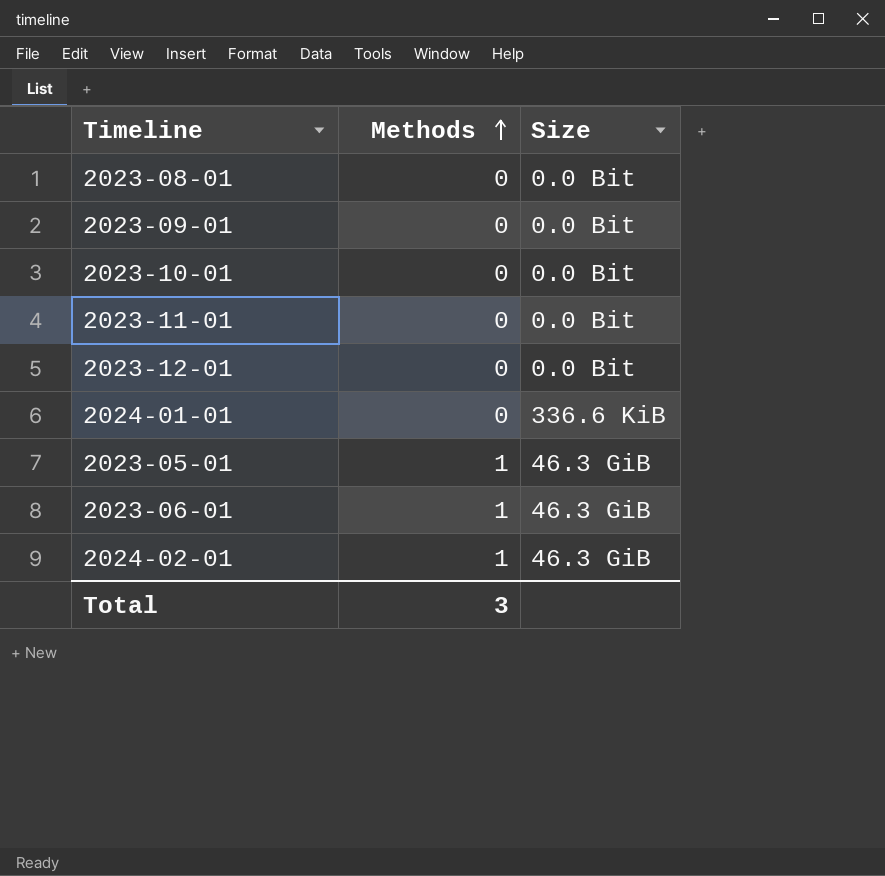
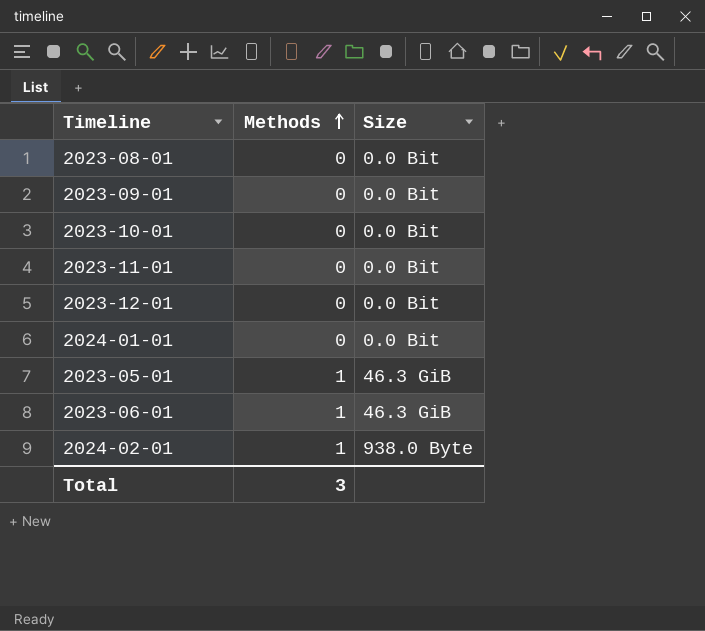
2024-01-01 | Size: 336.6 KiB -> 0.0 Bit
2024-02-01 | Size: 46.3 GiB -> 938.0 Byte

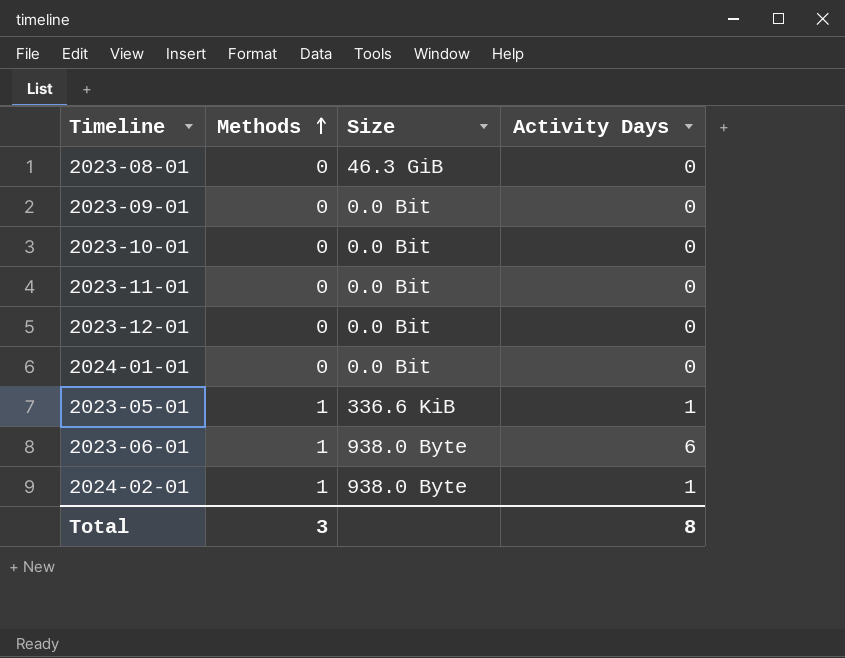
column Activity Days | position: none -> 4
2023-08-01 | Size: 0.0 Bit -> 46.3 GiB
2023-05-01 | Size: 46.3 GiB -> 336.6 KiB
2023-06-01 | Size: 46.3 GiB -> 938.0 Byte

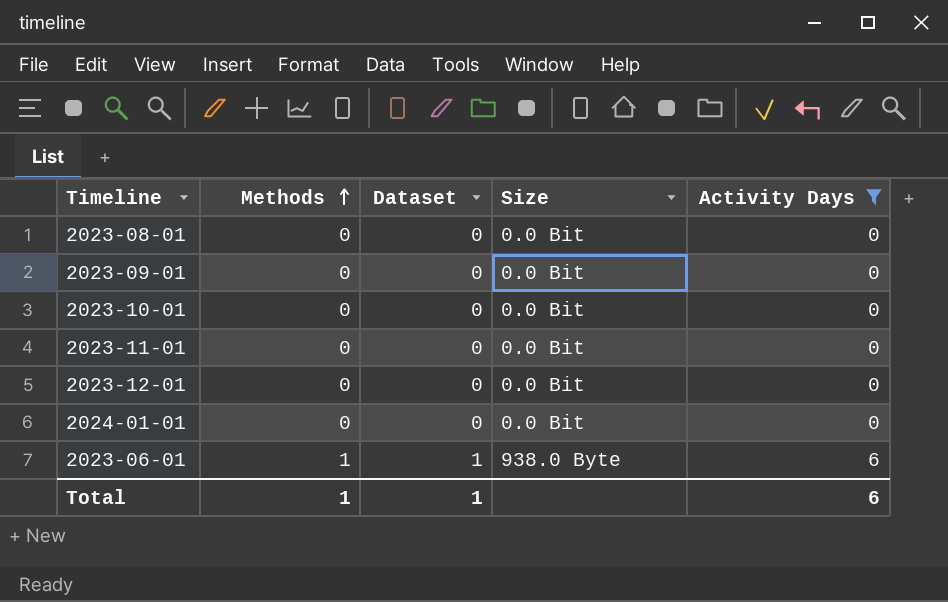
filter: none -> Activity Days != 1
column Dataset | position: none -> 3
2023-08-01 | Size: 46.3 GiB -> 0.0 Bit
Total | Methods: 3 -> 1
Total | Activity Days: 8 -> 6

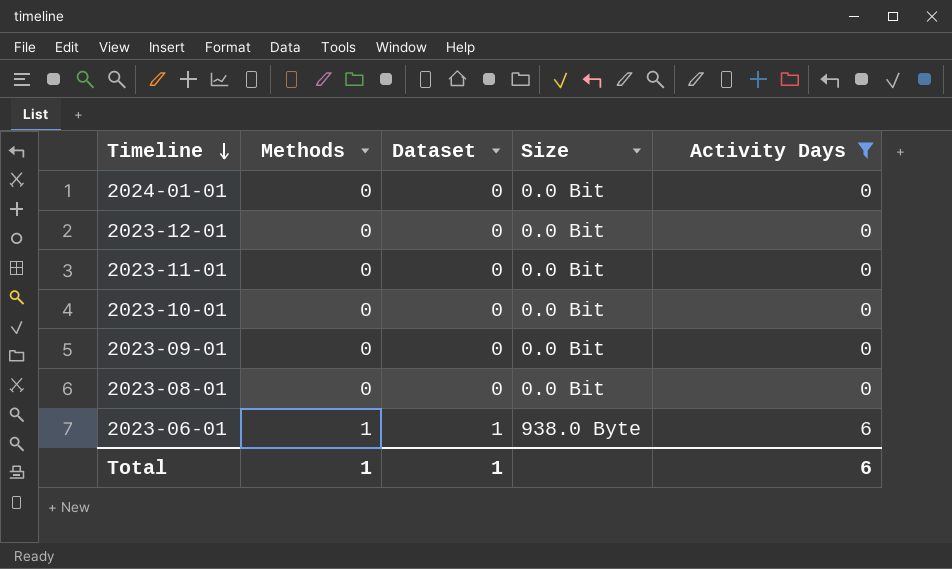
row order: Methods ascending -> Timeline descending

